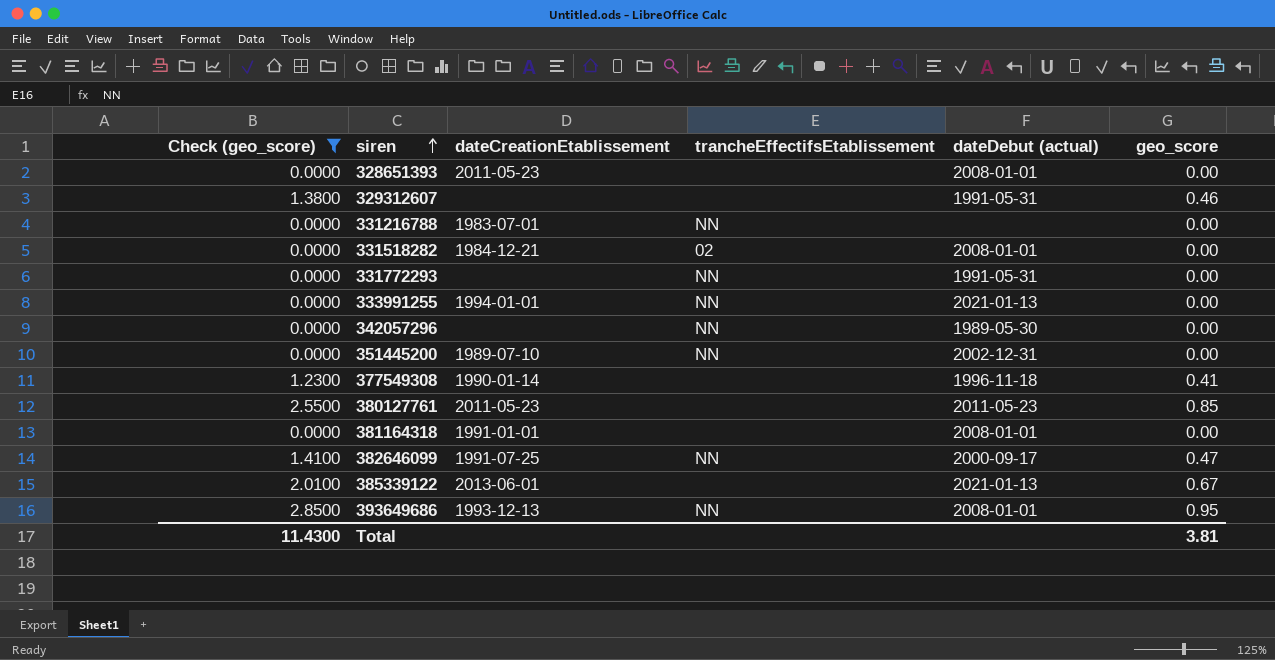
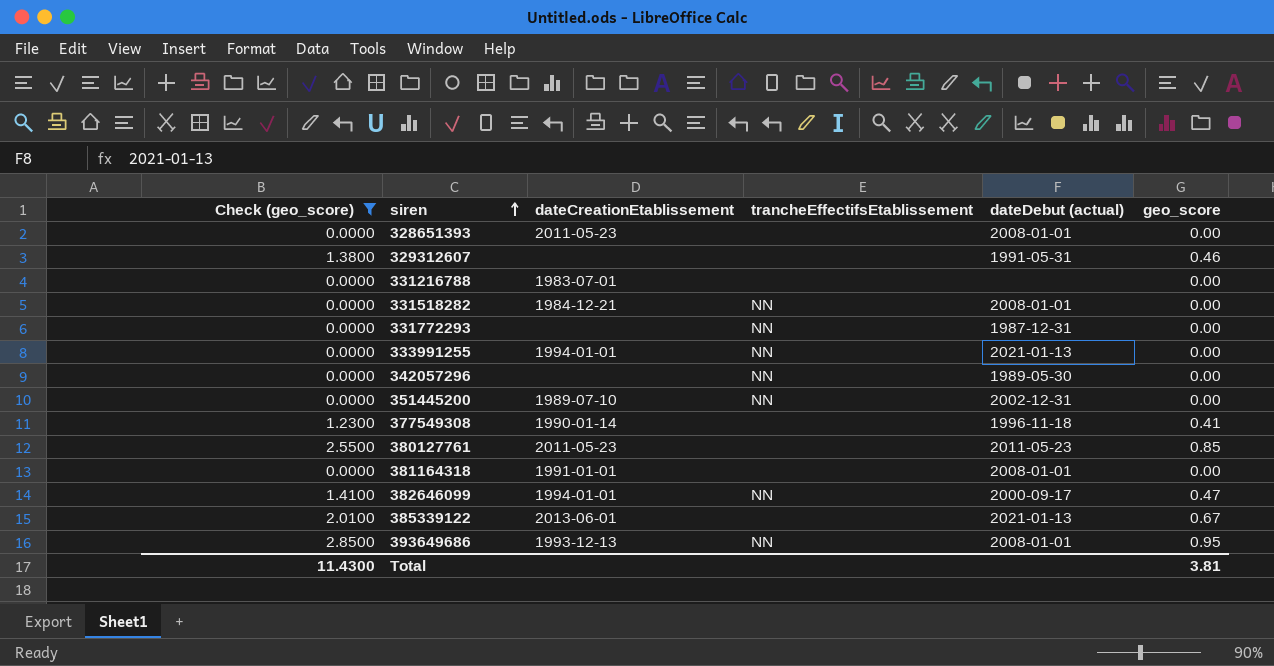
331216788 | trancheEffectifsEtablissement: NN -> none
331518282 | trancheEffectifsEtablissement: 02 -> NN
331772293 | dateDebut (actual): 1991-05-31 -> 1987-12-31
382646099 | dateCreationEtablissement: 1991-07-25 -> 1994-01-01

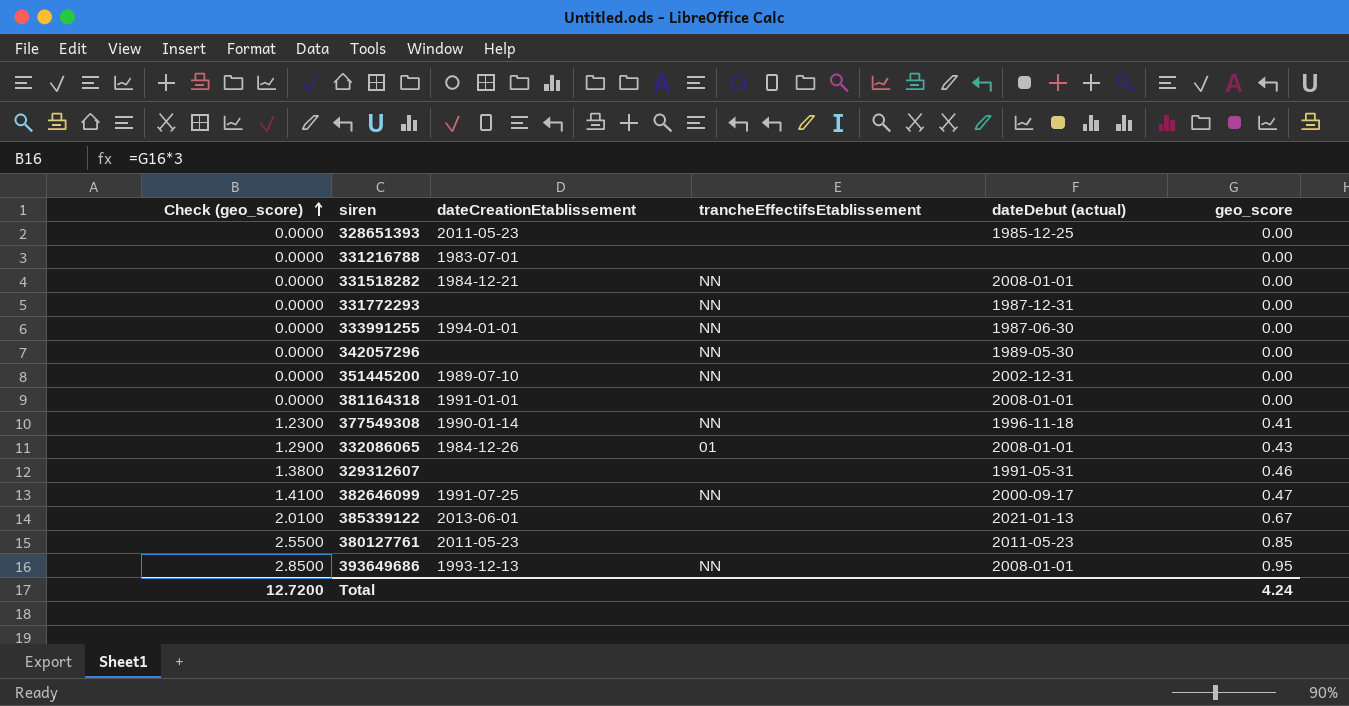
filter: Check (geo_score) != 1.2900 -> none
row order: siren ascending -> Check (geo_score) ascending
328651393 | dateDebut (actual): 2008-01-01 -> 1985-12-25
333991255 | dateDebut (actual): 2021-01-13 -> 1987-06-30
377549308 | trancheEffectifsEtablissement: none -> NN
382646099 | dateCreationEtablissement: 1994-01-01 -> 1991-07-25
Total | Check (geo_score): 11.4300 -> 12.7200
Total | geo_score: 3.81 -> 4.24

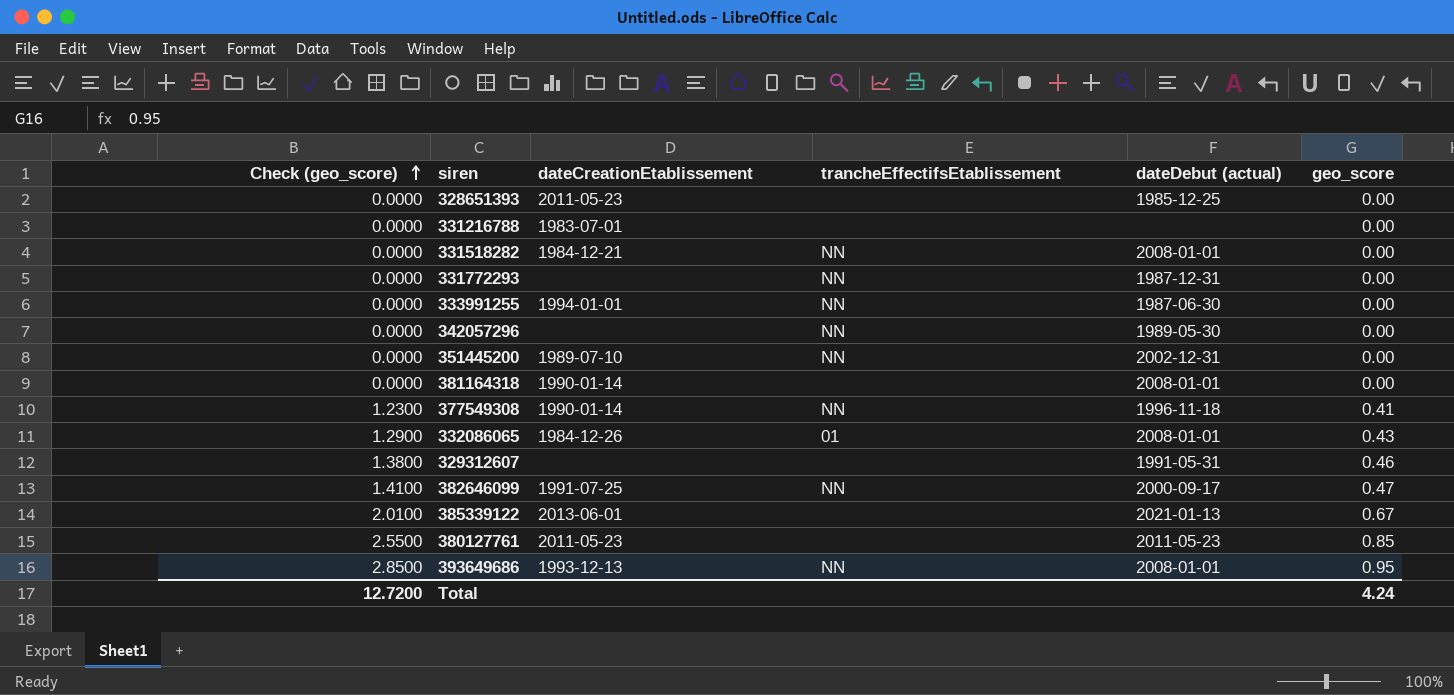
381164318 | dateCreationEtablissement: 1991-01-01 -> 1990-01-14

